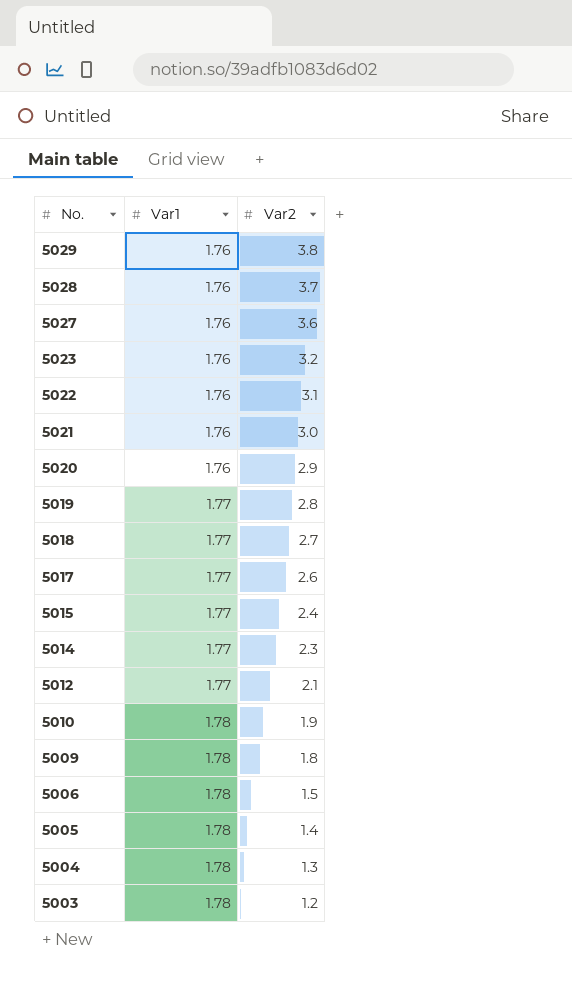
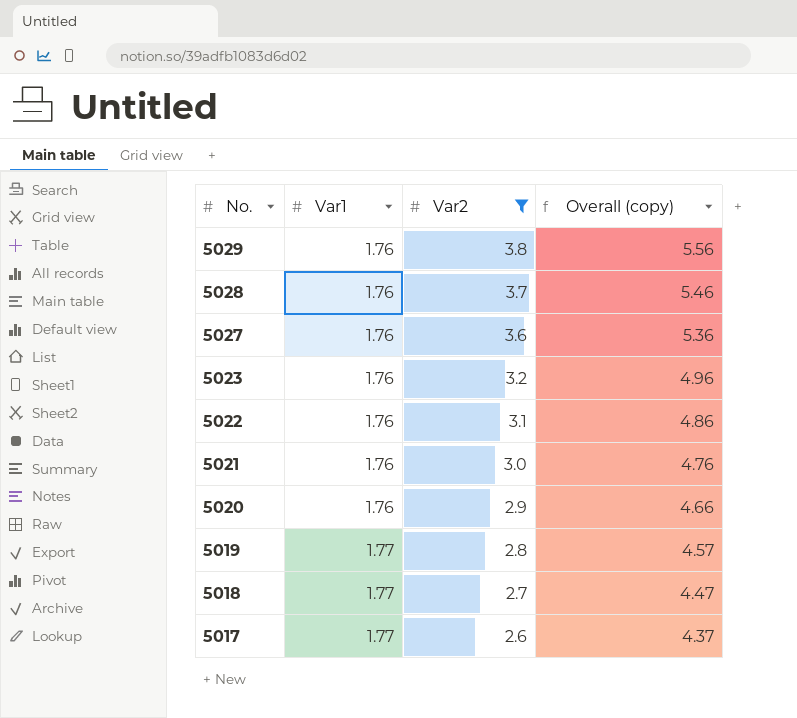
filter: none -> Var2 >= 2.6
column Overall (copy) | formula: none -> [Var1] + [Var2]

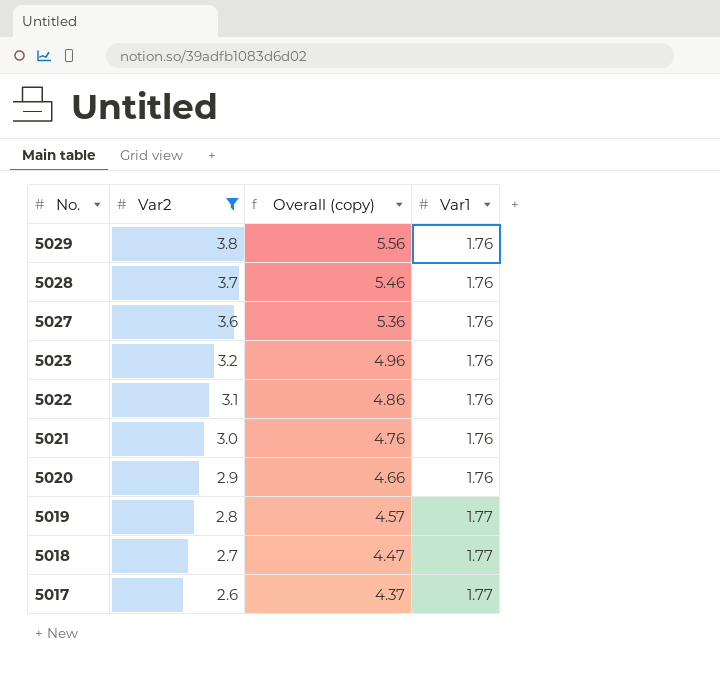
column Var1 | position: 2 -> 4

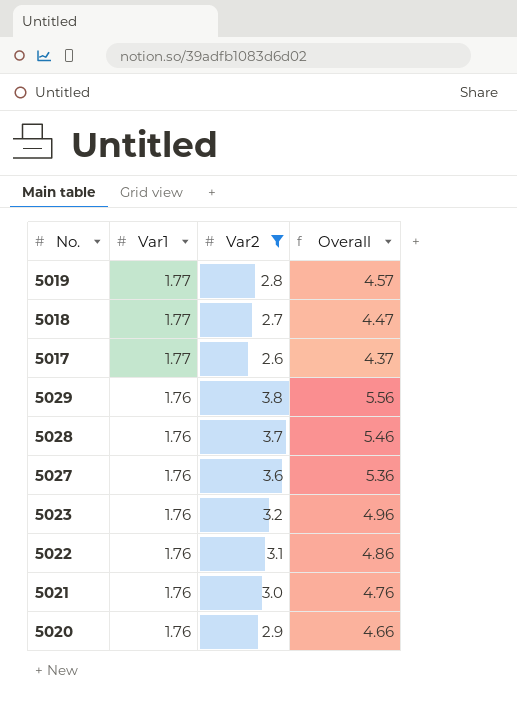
row order: No. descending -> Var1 descending
column Var1 | position: 4 -> 2
column name: Overall (copy) -> Overall

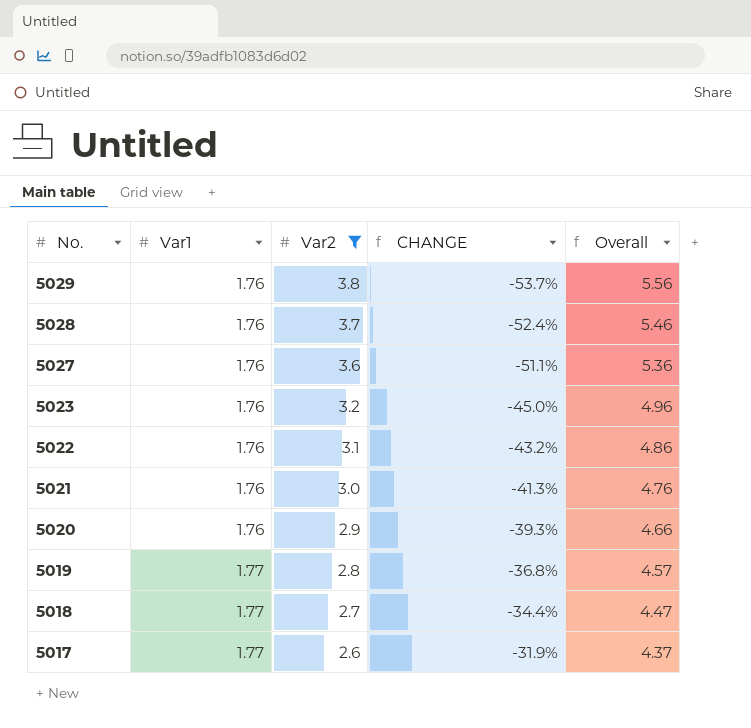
row order: Var1 descending -> No. descending
column CHANGE | formula: none -> ([Var1] - [Var2]) / [Var2]

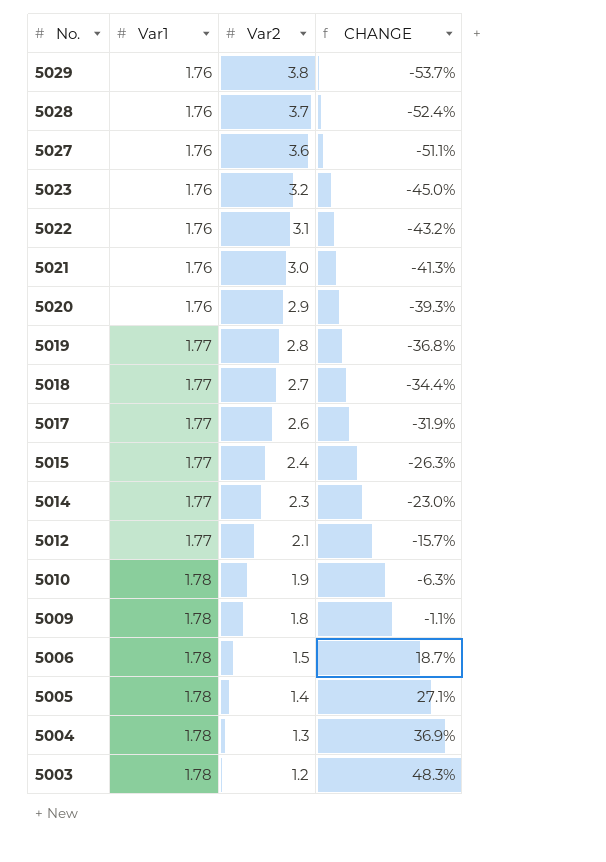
filter: Var2 >= 2.6 -> none
column Overall | formula: [Var1] + [Var2] -> none

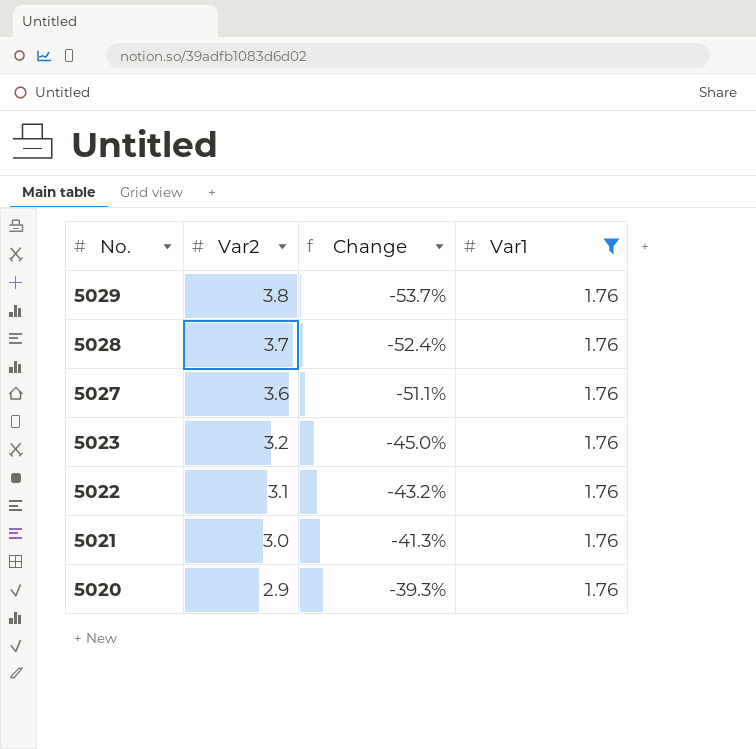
filter: none -> Var1 = 1.76
column name: CHANGE -> Change
column Var1 | position: 2 -> 4

